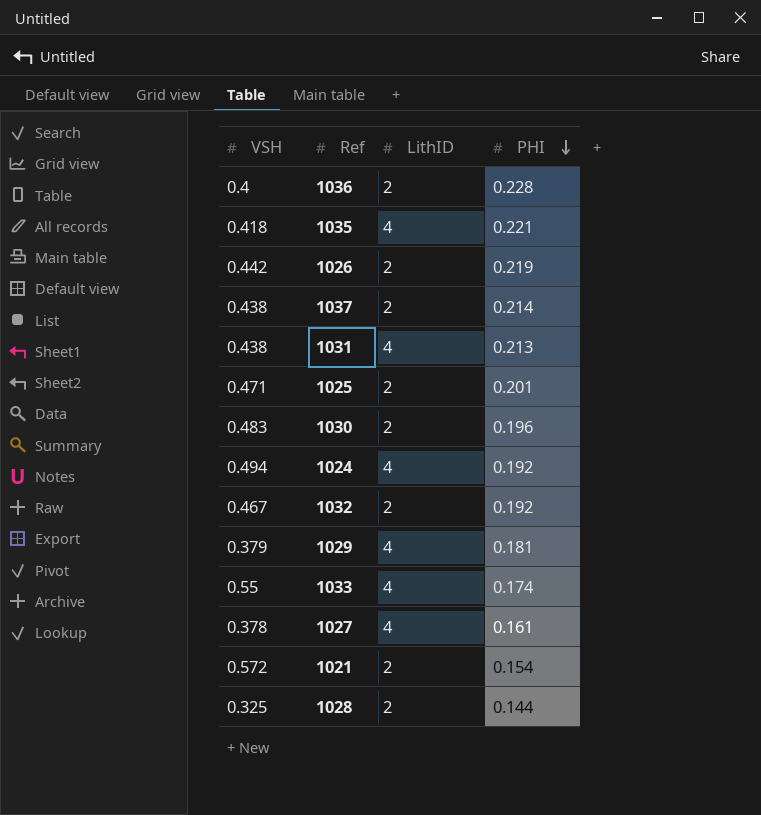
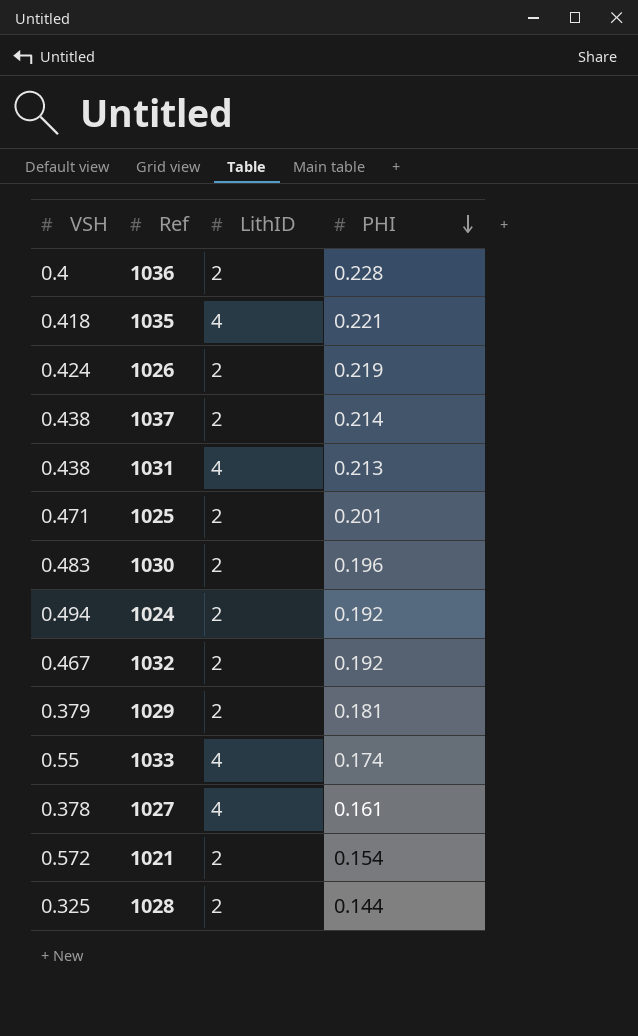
1026 | VSH: 0.442 -> 0.424
1024 | LithID: 4 -> 2
1029 | LithID: 4 -> 2

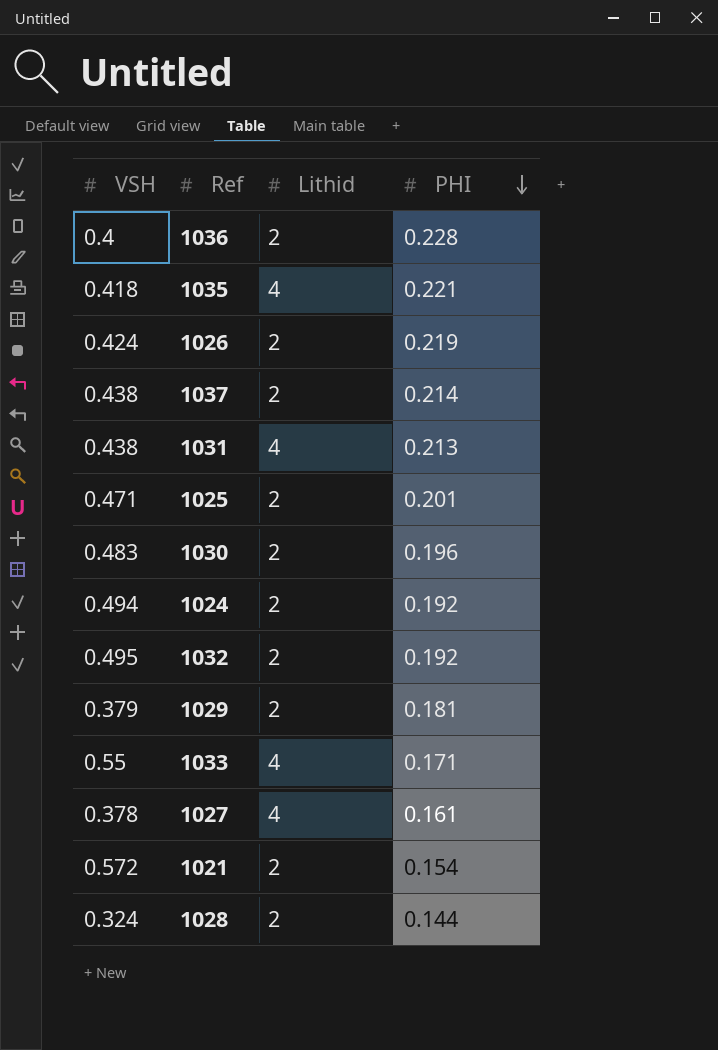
column name: LithID -> Lithid
1032 | VSH: 0.467 -> 0.495
1033 | PHI: 0.174 -> 0.171
1028 | VSH: 0.325 -> 0.324

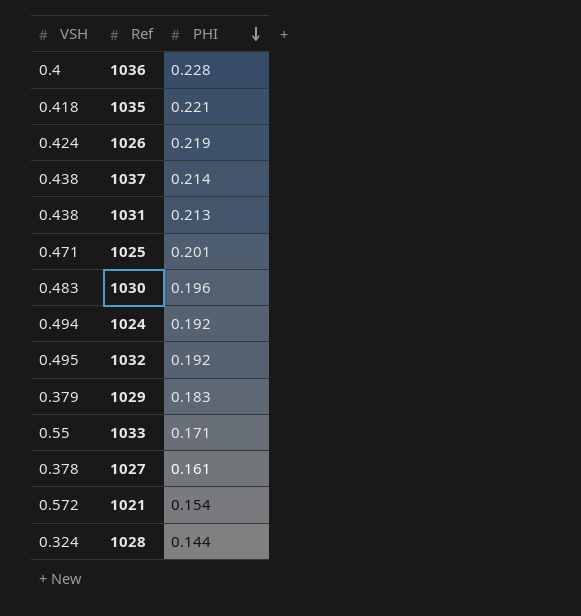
column Lithid | position: 3 -> none
1029 | PHI: 0.181 -> 0.183

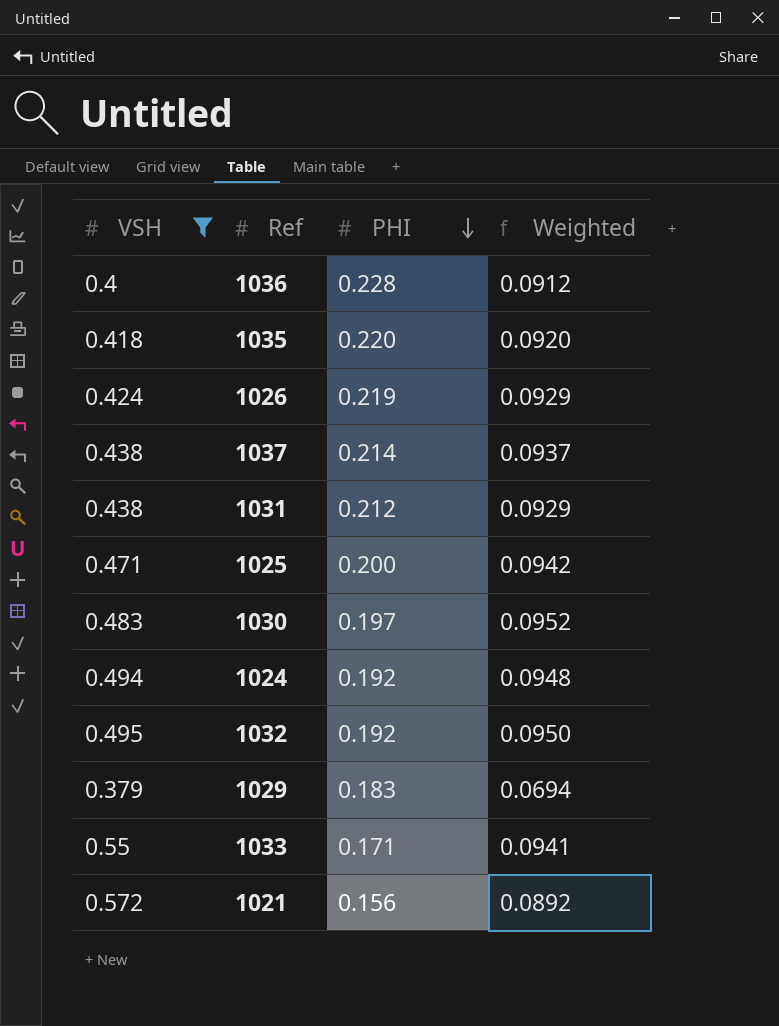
filter: none -> VSH >= 0.379
column Weighted | formula: none -> [VSH] * [PHI]
1035 | PHI: 0.221 -> 0.220
1031 | PHI: 0.213 -> 0.212
1025 | PHI: 0.201 -> 0.200
1030 | PHI: 0.196 -> 0.197
1021 | PHI: 0.154 -> 0.156

